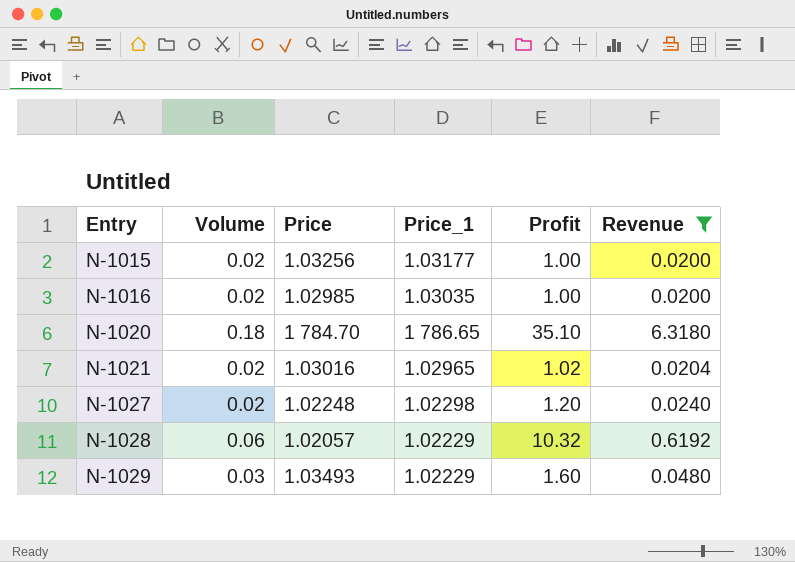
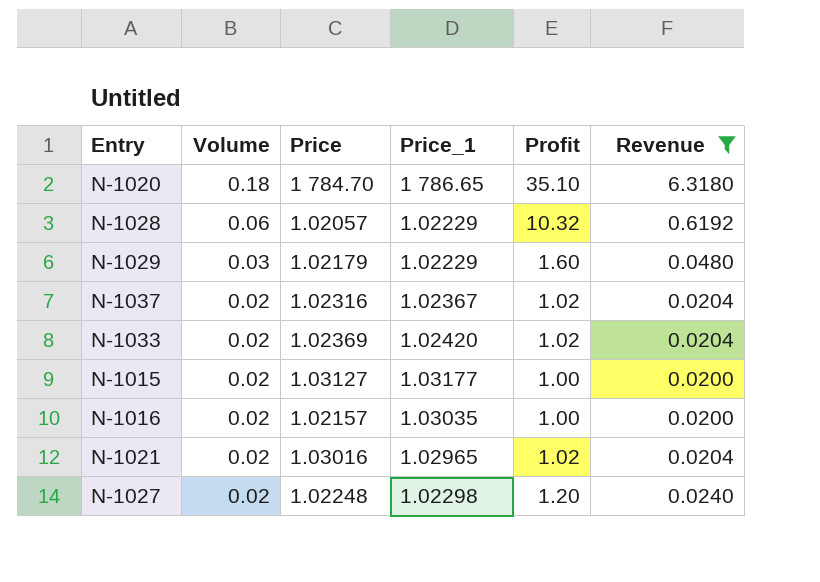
row order: Entry ascending -> Volume descending
N-1029 | Price: 1.03493 -> 1.02179
row N-1037: none -> 0.02 | 1.02316 | 1.02367 | 1.02 | 0.0204
row N-1033: none -> 0.02 | 1.02369 | 1.02420 | 1.02 | 0.0204
N-1015 | Price: 1.03256 -> 1.03127
N-1016 | Price: 1.02985 -> 1.02157

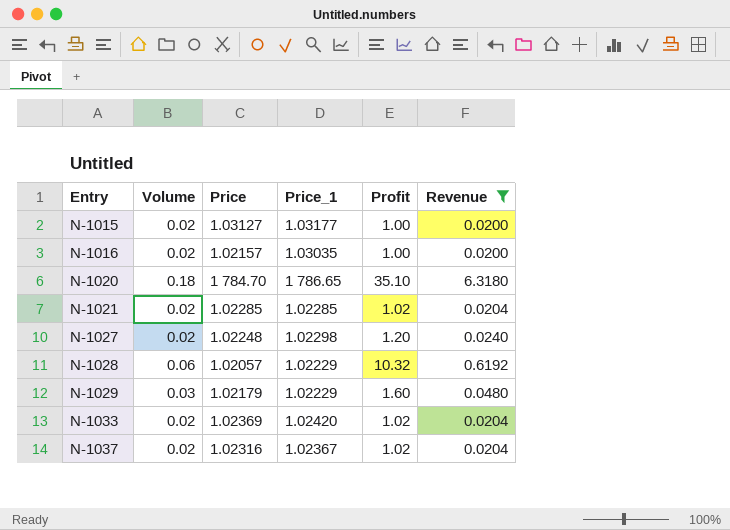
row order: Volume descending -> Entry ascending
N-1021 | Price: 1.03016 -> 1.02285
N-1021 | Price_1: 1.02965 -> 1.02285

